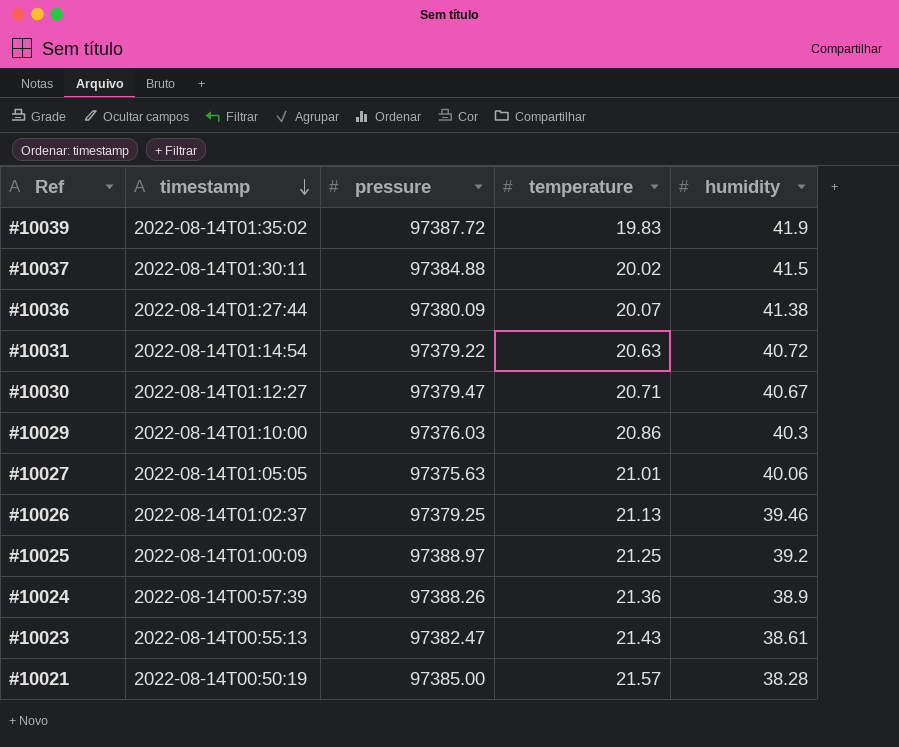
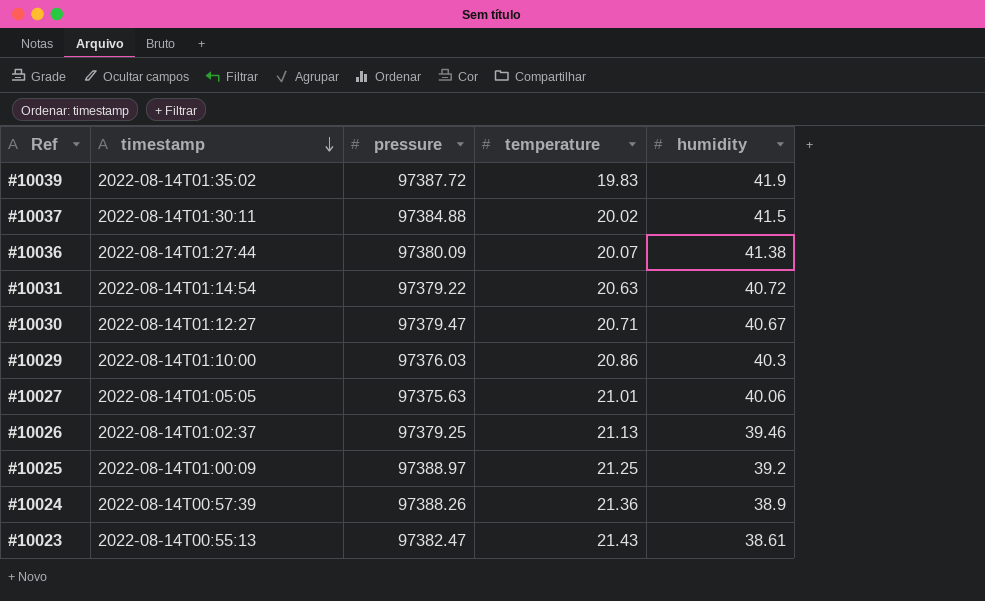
row #10021: 2022-08-14T00:50:19 | 97385.00 | 21.57 | 38.28 -> none

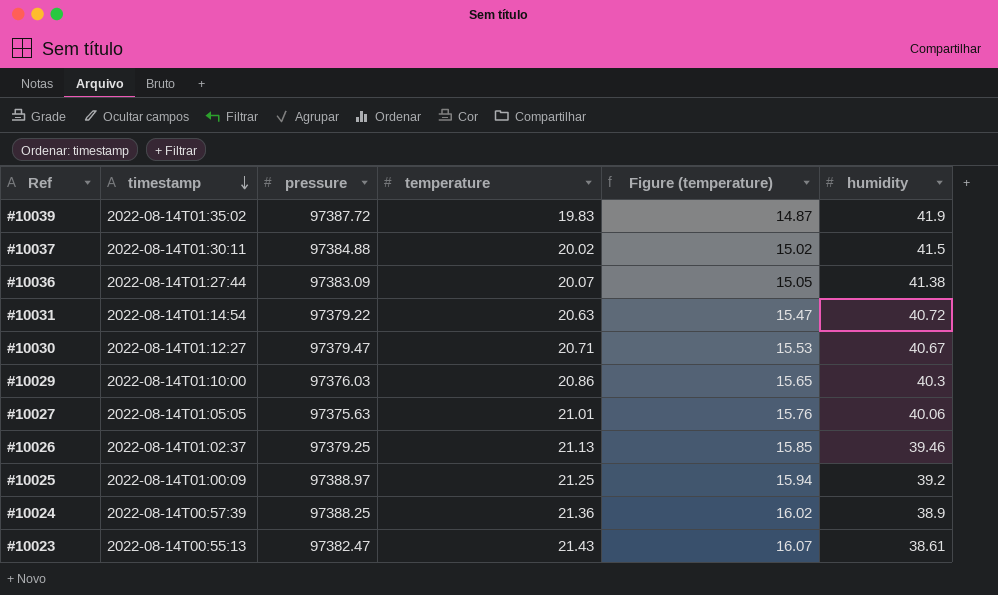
column Figure (temperature) | formula: none -> [temperature] * 0.75
#10036 | pressure: 97380.09 -> 97383.09
#10024 | pressure: 97388.26 -> 97388.25

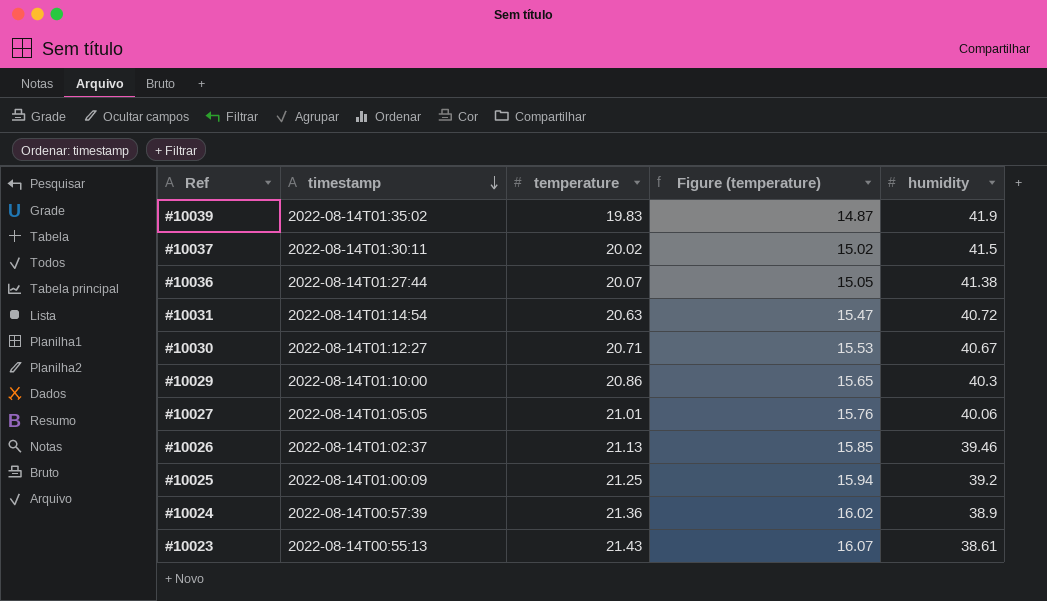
column pressure | position: 3 -> none

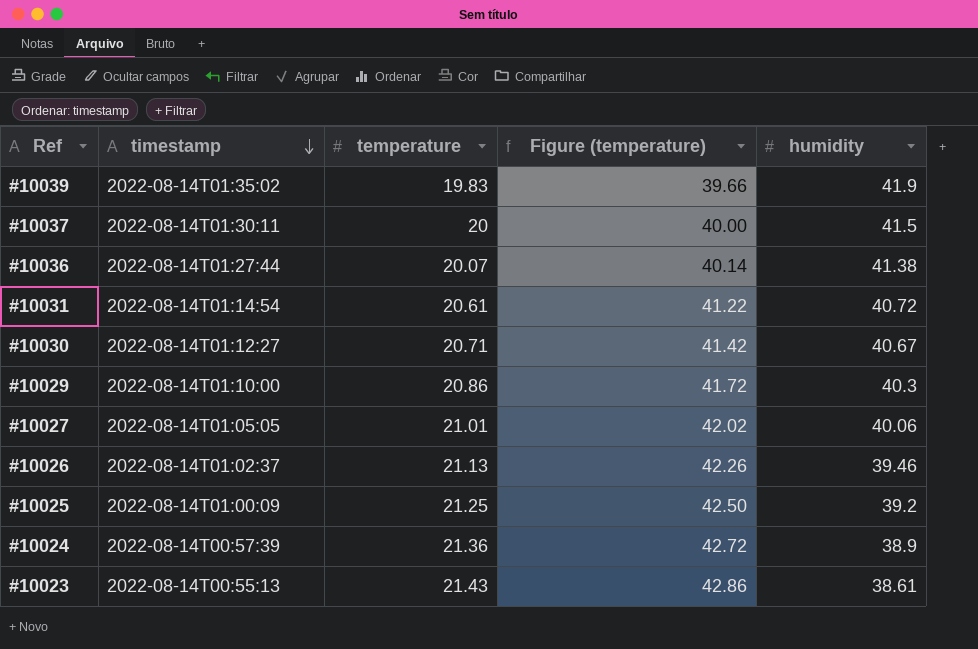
column Figure (temperature) | formula: [temperature] * 0.75 -> [temperature] * 2
#10037 | temperature: 20.02 -> 20
#10031 | temperature: 20.63 -> 20.61

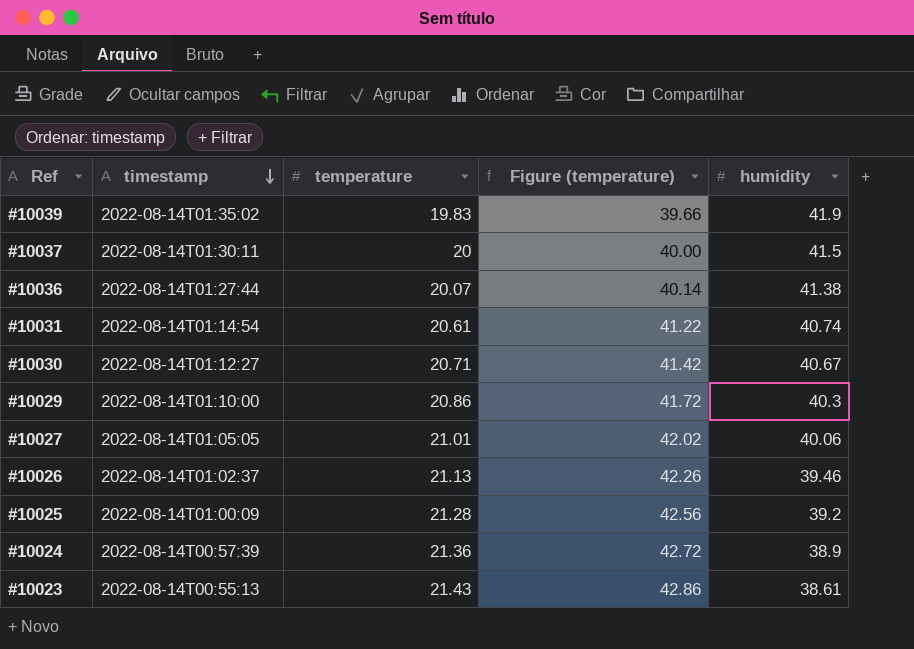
#10031 | humidity: 40.72 -> 40.74
#10025 | temperature: 21.25 -> 21.28
#10025 | Figure (temperature): 42.50 -> 42.56

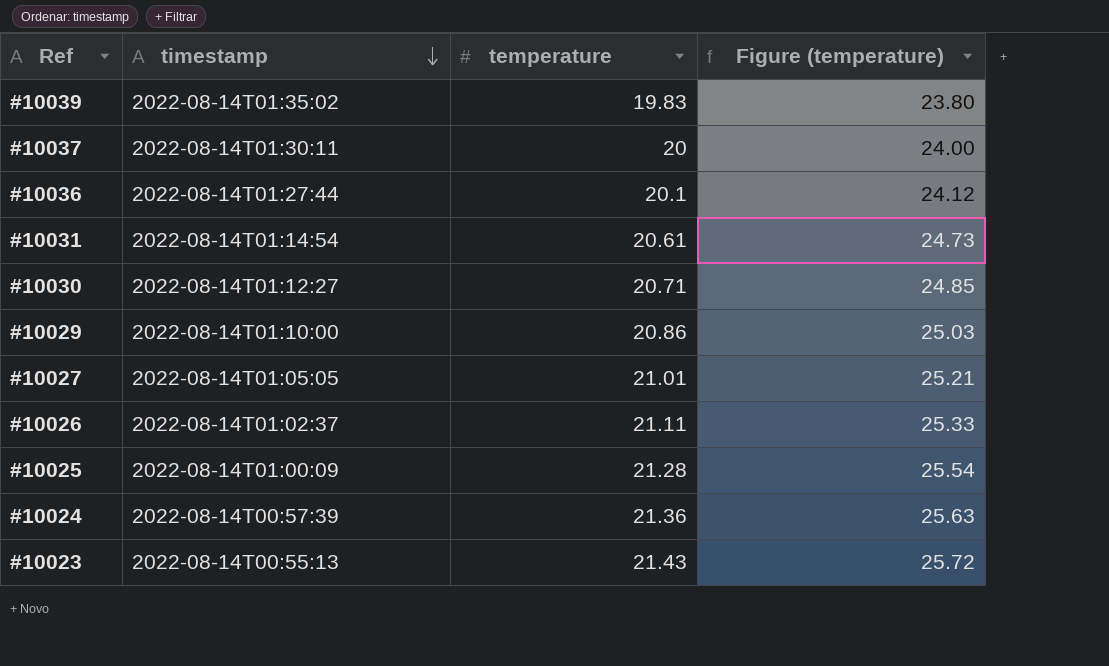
column humidity | position: 5 -> none
column Figure (temperature) | formula: [temperature] * 2 -> [temperature] * 1.2
#10036 | temperature: 20.07 -> 20.1
#10026 | temperature: 21.13 -> 21.11

